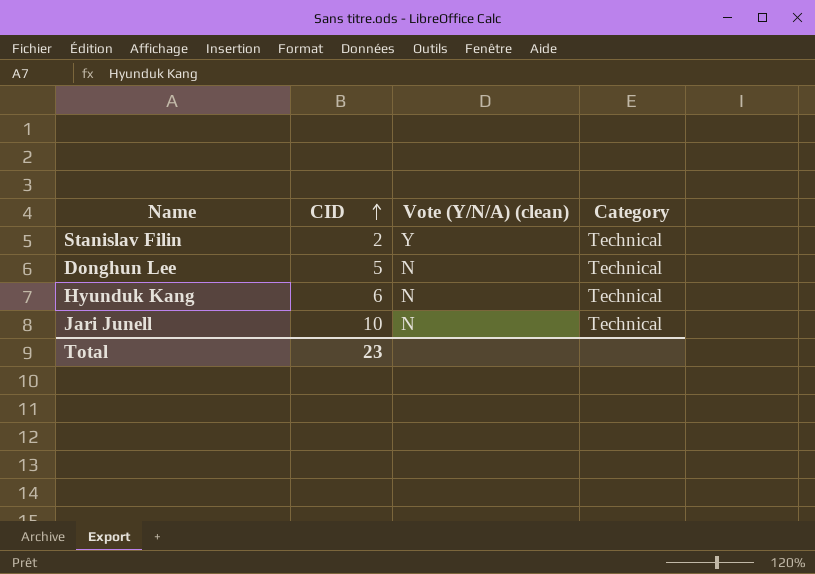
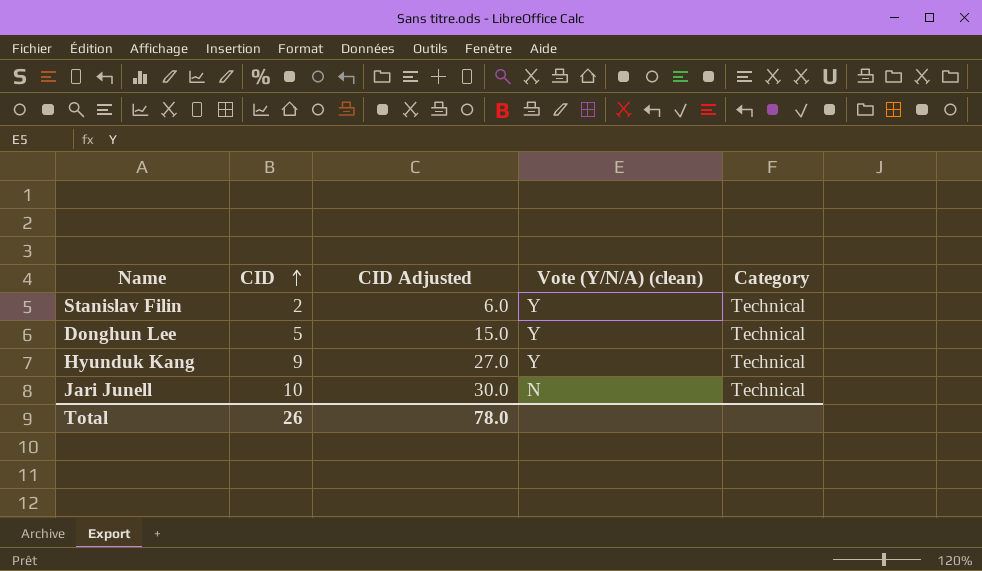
column CID Adjusted | formula: none -> [CID] * 3
Donghun Lee | Vote (Y/N/A) (clean): N -> Y
Hyunduk Kang | CID: 6 -> 9
Hyunduk Kang | Vote (Y/N/A) (clean): N -> Y
Total | CID: 23 -> 26

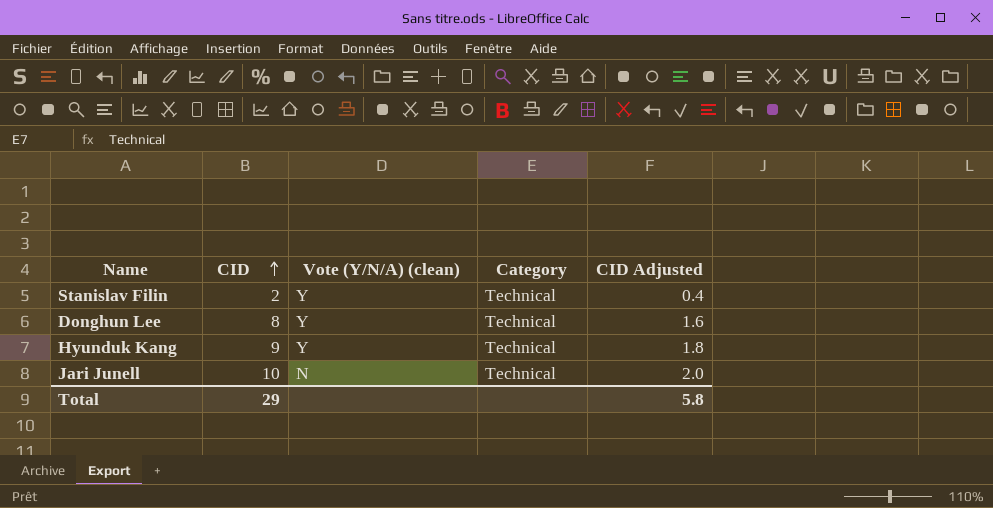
column CID Adjusted | formula: [CID] * 3 -> [CID] * 0.2
column CID Adjusted | position: 3 -> 5
Donghun Lee | CID: 5 -> 8
Total | CID: 26 -> 29
Total | CID Adjusted: 78.0 -> 5.8

